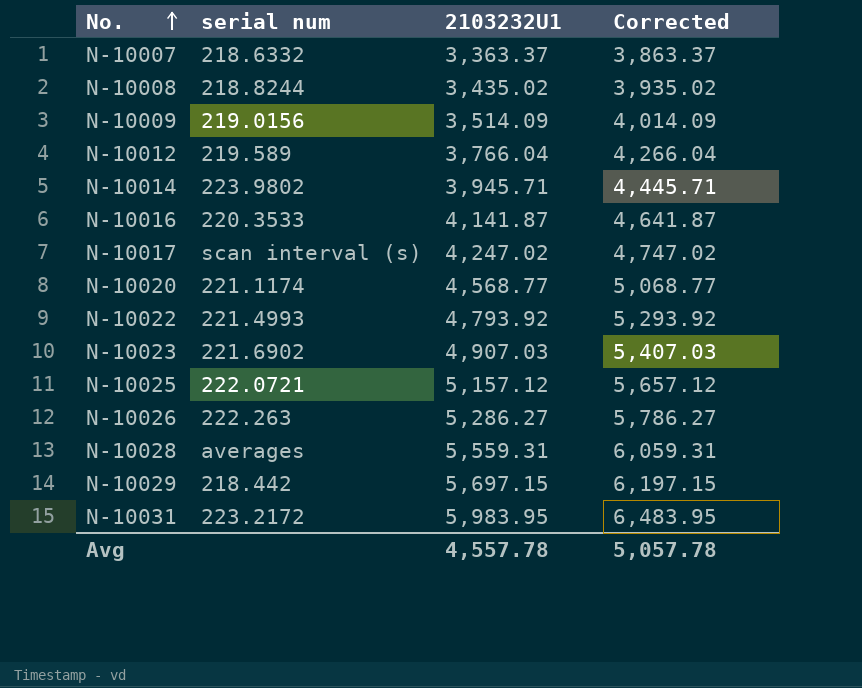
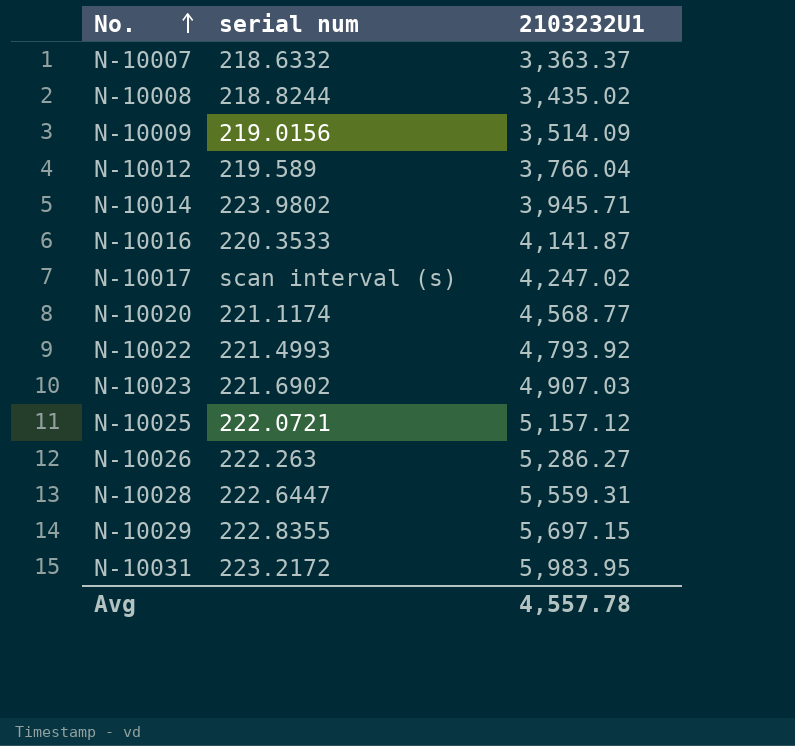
column Corrected | formula: [2103232U1] + 500 -> none
N-10028 | serial num: averages -> 222.6447
N-10029 | serial num: 218.442 -> 222.8355

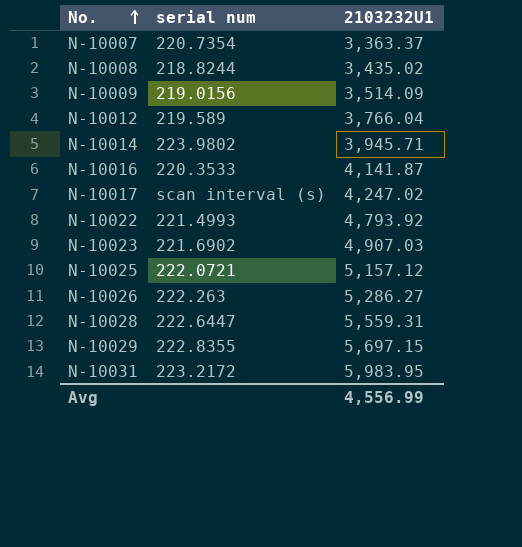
row N-10020: 221.1174 | 4,568.77 -> none
N-10007 | serial num: 218.6332 -> 220.7354
Avg | 2103232U1: 4,557.78 -> 4,556.99

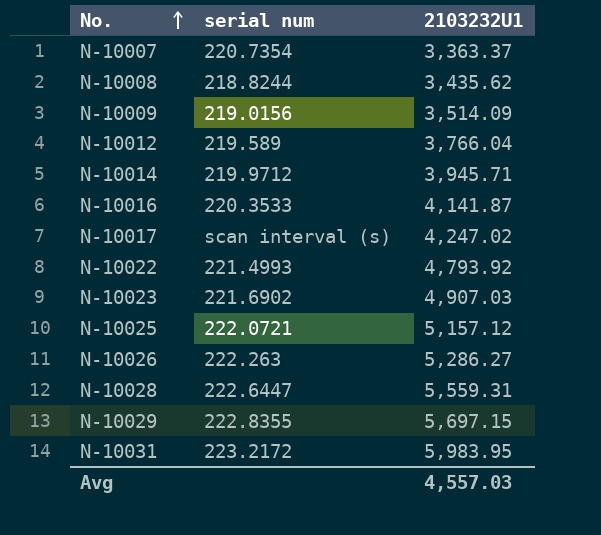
N-10008 | 2103232U1: 3,435.02 -> 3,435.62
N-10014 | serial num: 223.9802 -> 219.9712
Avg | 2103232U1: 4,556.99 -> 4,557.03

